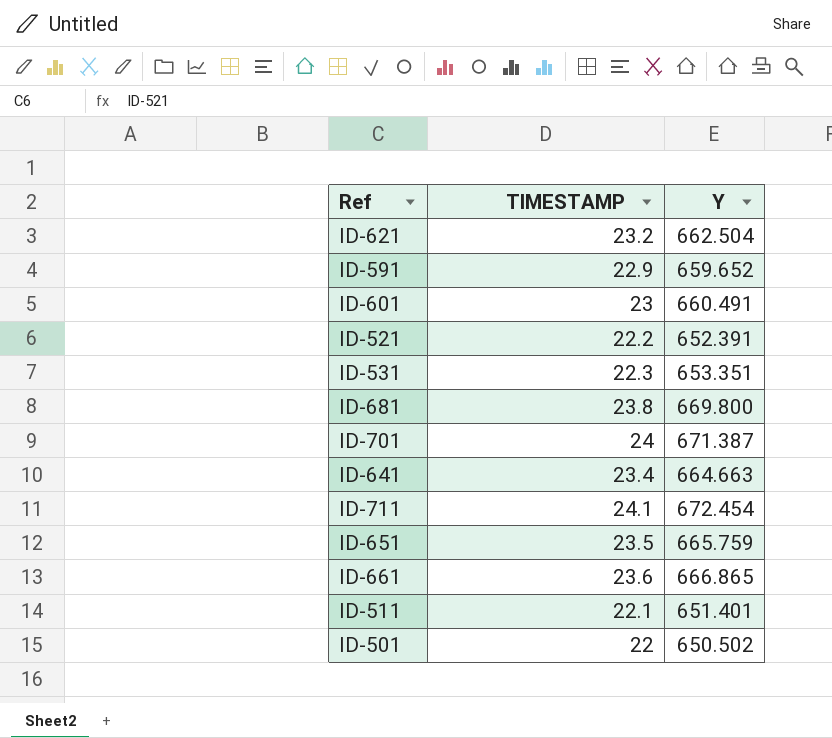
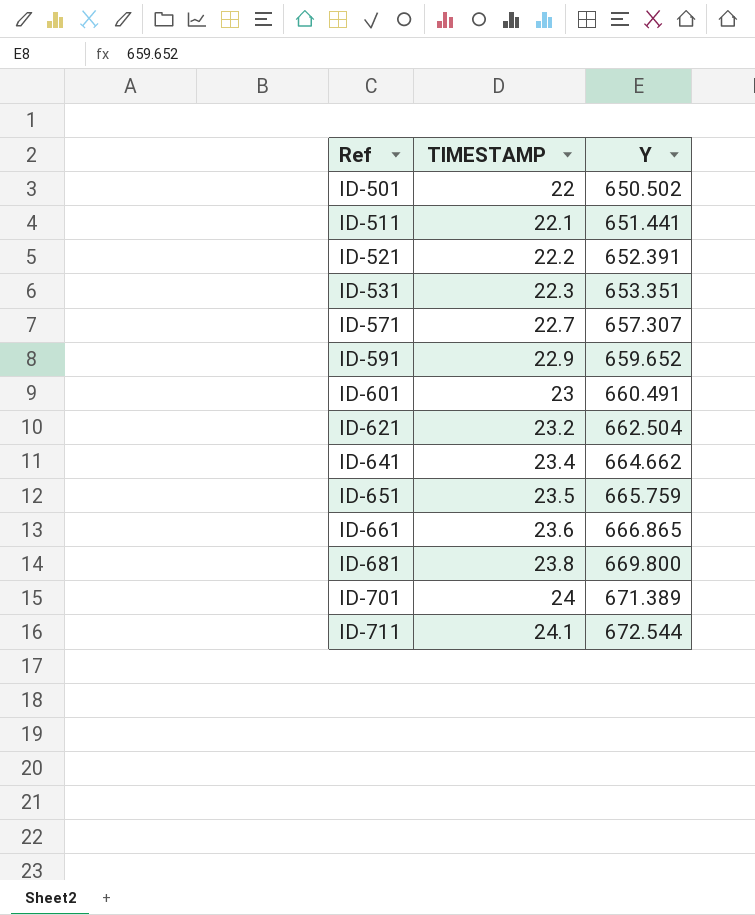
row order: none -> Ref ascending
ID-511 | Y: 651.401 -> 651.441
row ID-571: none -> 22.7 | 657.307
ID-641 | Y: 664.663 -> 664.662
ID-701 | Y: 671.387 -> 671.389
ID-711 | Y: 672.454 -> 672.544

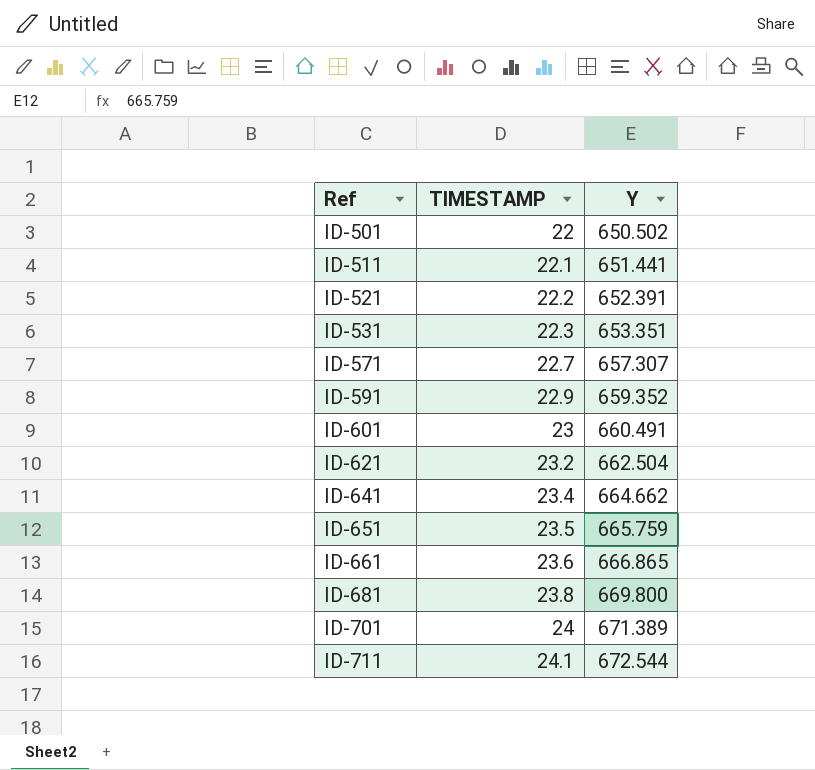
ID-591 | Y: 659.652 -> 659.352

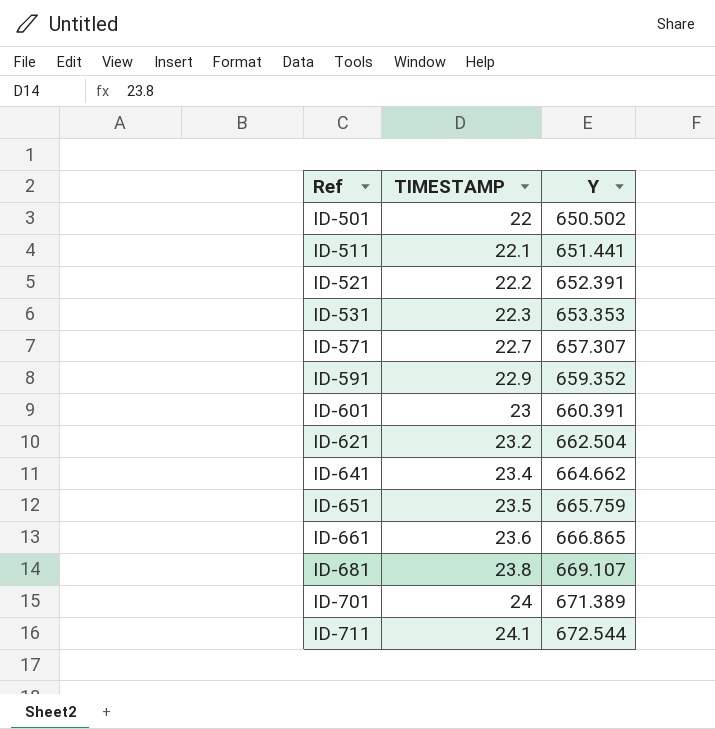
ID-531 | Y: 653.351 -> 653.353
ID-601 | Y: 660.491 -> 660.391
ID-681 | Y: 669.800 -> 669.107

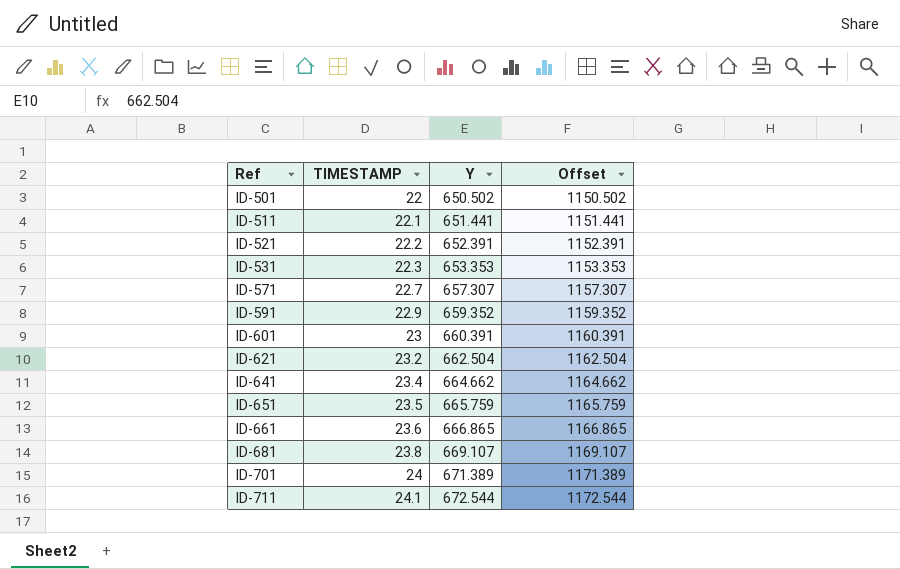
column Offset | formula: none -> [Y] + 500

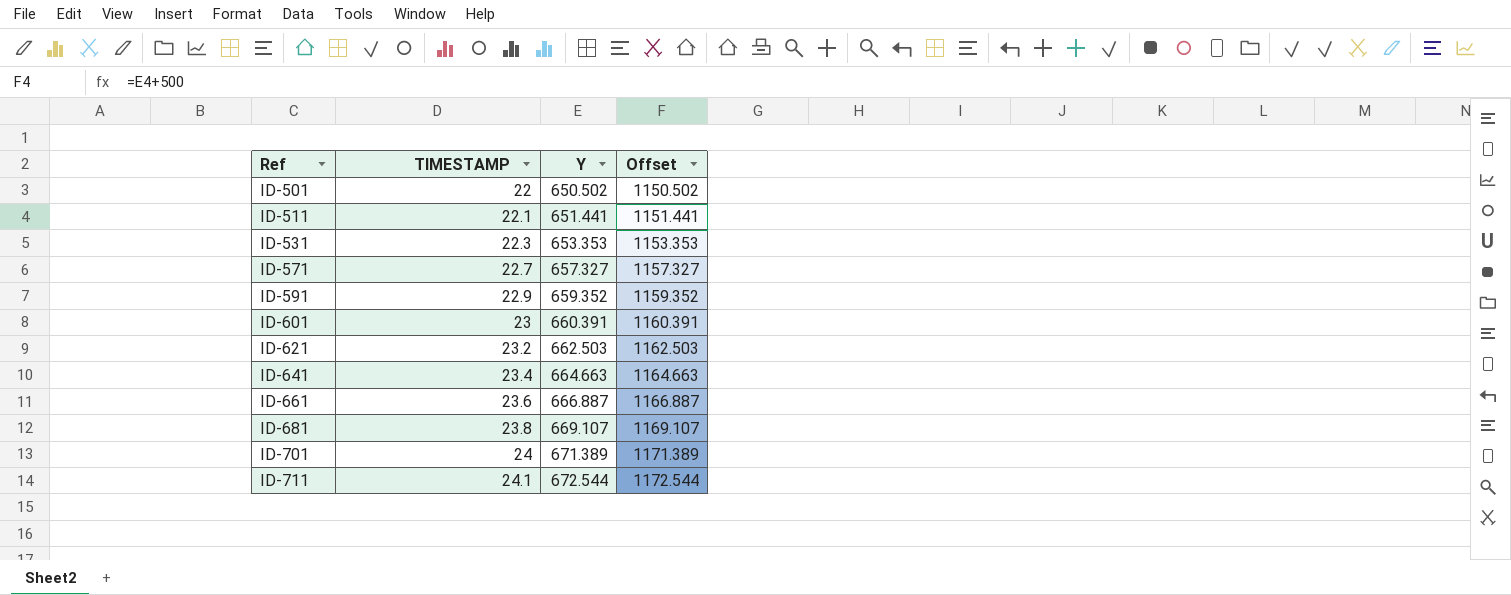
row ID-521: 22.2 | 652.391 | 1152.391 -> none
row ID-651: 23.5 | 665.759 | 1165.759 -> none
ID-571 | Y: 657.307 -> 657.327
ID-571 | Offset: 1157.307 -> 1157.327
ID-621 | Y: 662.504 -> 662.503
ID-621 | Offset: 1162.504 -> 1162.503
ID-641 | Y: 664.662 -> 664.663
ID-641 | Offset: 1164.662 -> 1164.663
ID-661 | Y: 666.865 -> 666.887
ID-661 | Offset: 1166.865 -> 1166.887

